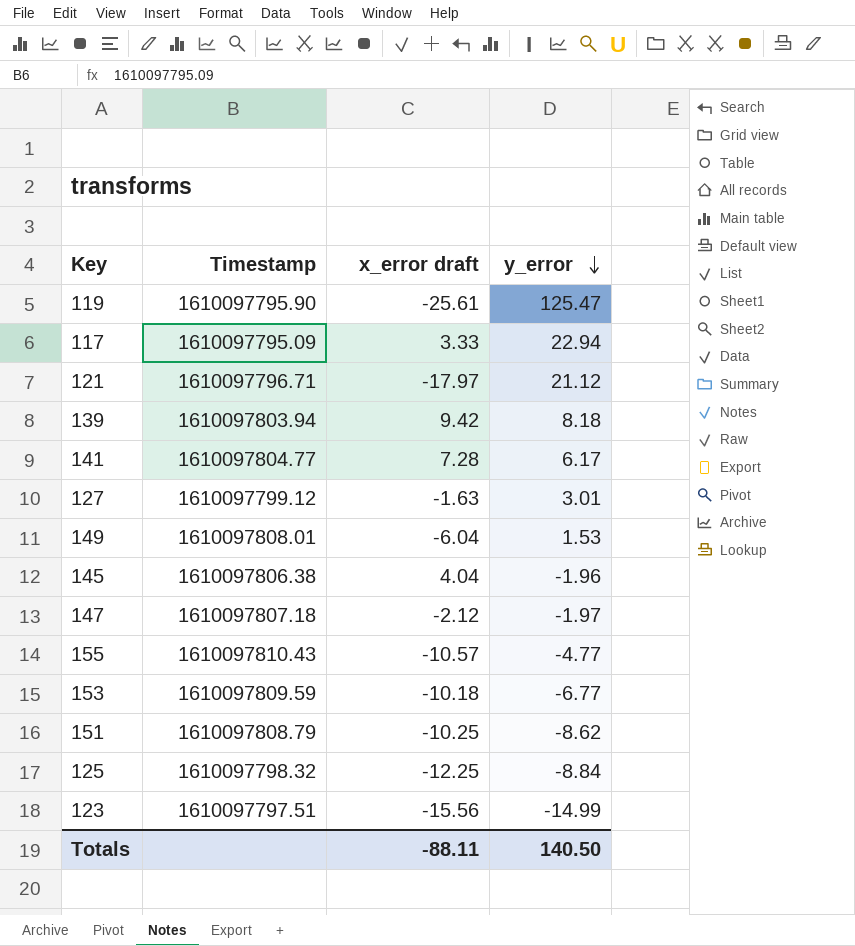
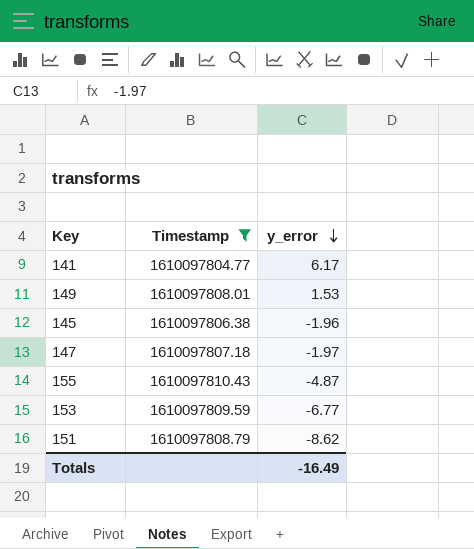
filter: none -> Timestamp >= 1610097804.77
column x_error draft | position: 3 -> none
155 | y_error: -4.77 -> -4.87
Totals | y_error: 140.50 -> -16.49

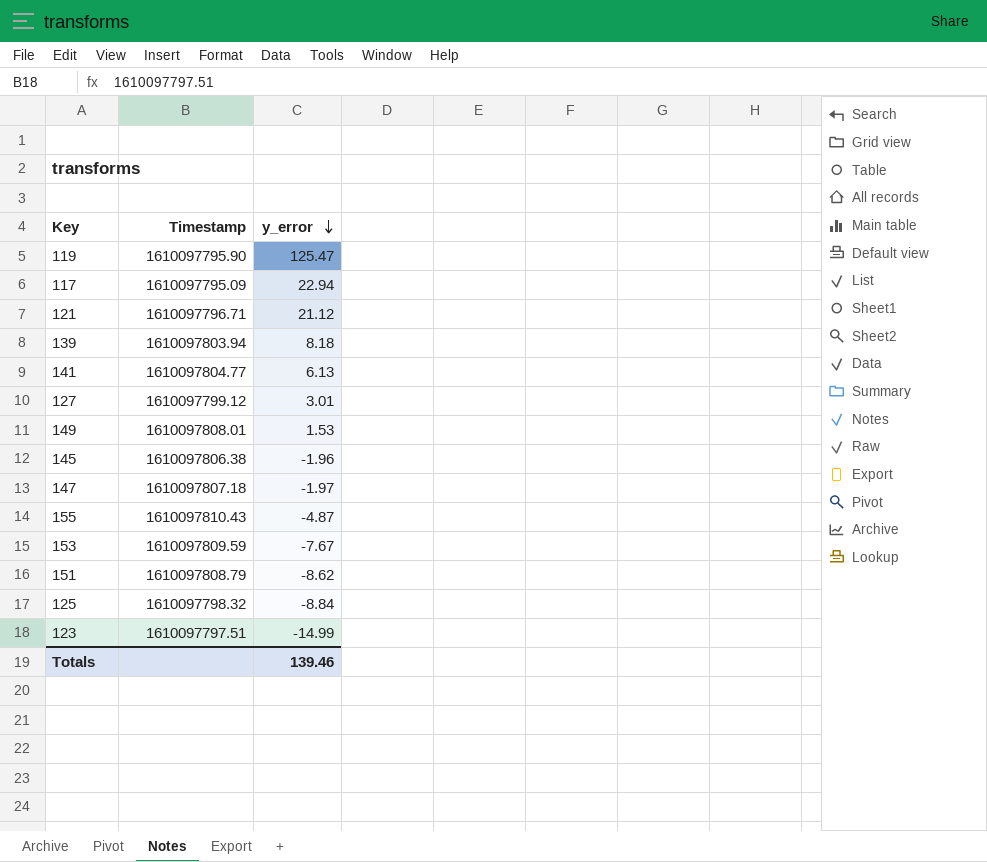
filter: Timestamp >= 1610097804.77 -> none
141 | y_error: 6.17 -> 6.13
153 | y_error: -6.77 -> -7.67
Totals | y_error: -16.49 -> 139.46

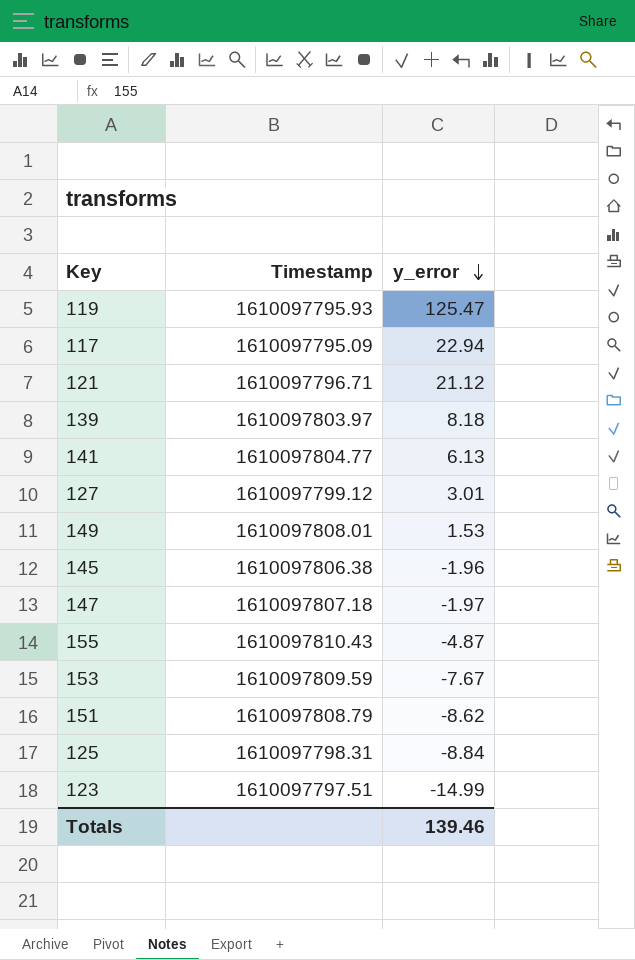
119 | Timestamp: 1610097795.90 -> 1610097795.93
139 | Timestamp: 1610097803.94 -> 1610097803.97
125 | Timestamp: 1610097798.32 -> 1610097798.31

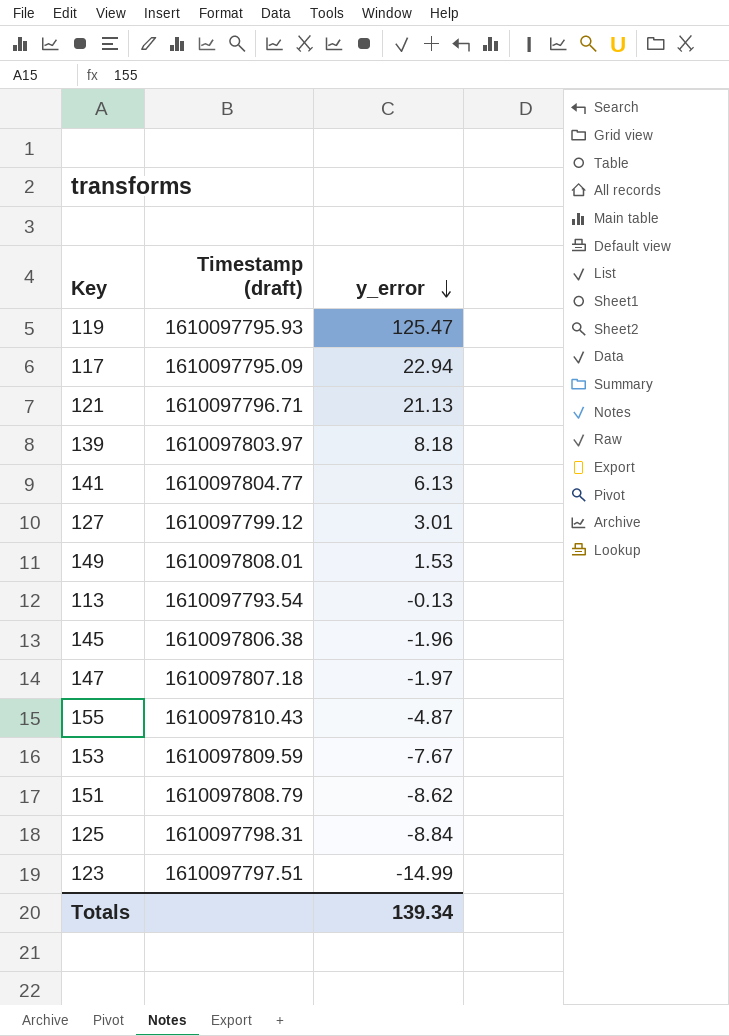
column name: Timestamp -> Timestamp (draft)
121 | y_error: 21.12 -> 21.13
row 113: none -> 1610097793.54 | -0.13
Totals | y_error: 139.46 -> 139.34

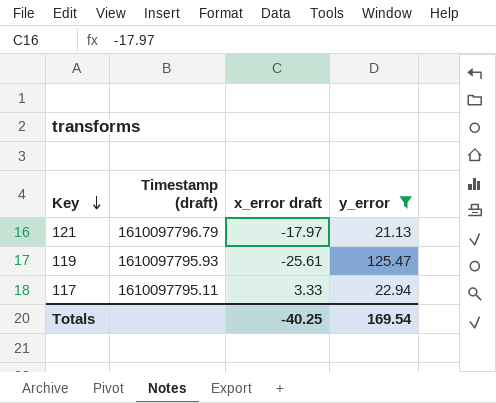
filter: none -> y_error >= 21.13
row order: y_error descending -> Key descending
column x_error draft | position: none -> 3
121 | Timestamp (draft): 1610097796.71 -> 1610097796.79
117 | Timestamp (draft): 1610097795.09 -> 1610097795.11
Totals | y_error: 139.34 -> 169.54

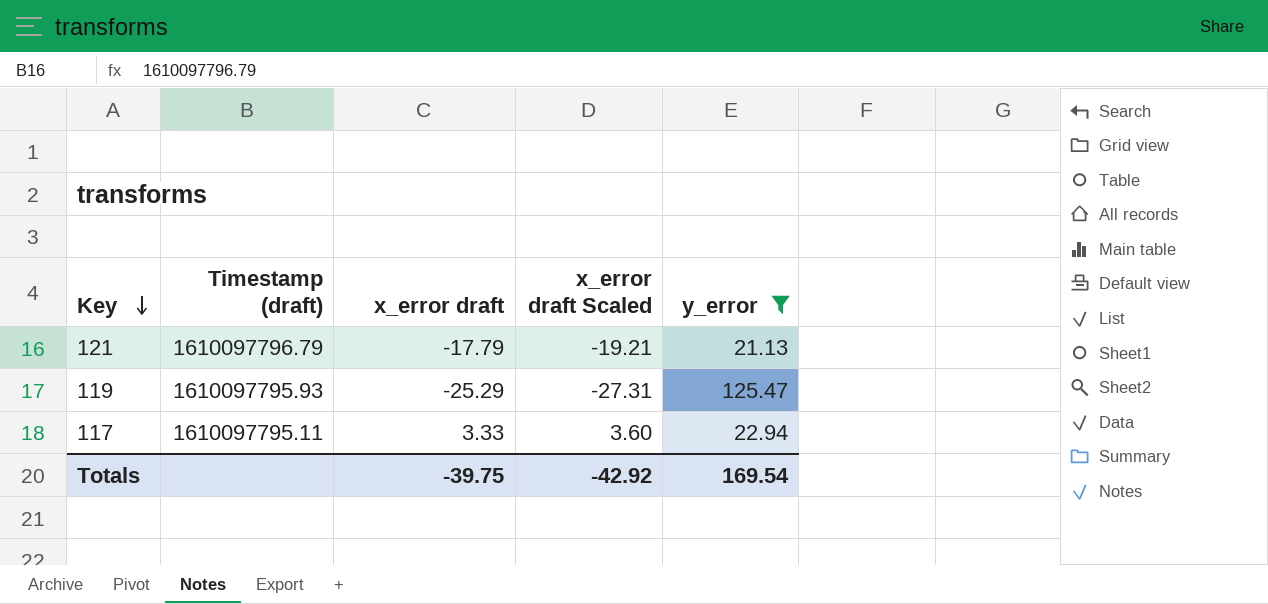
column x_error draft Scaled | formula: none -> [x_error draft] * 1.08
121 | x_error draft: -17.97 -> -17.79
119 | x_error draft: -25.61 -> -25.29
Totals | x_error draft: -40.25 -> -39.75

